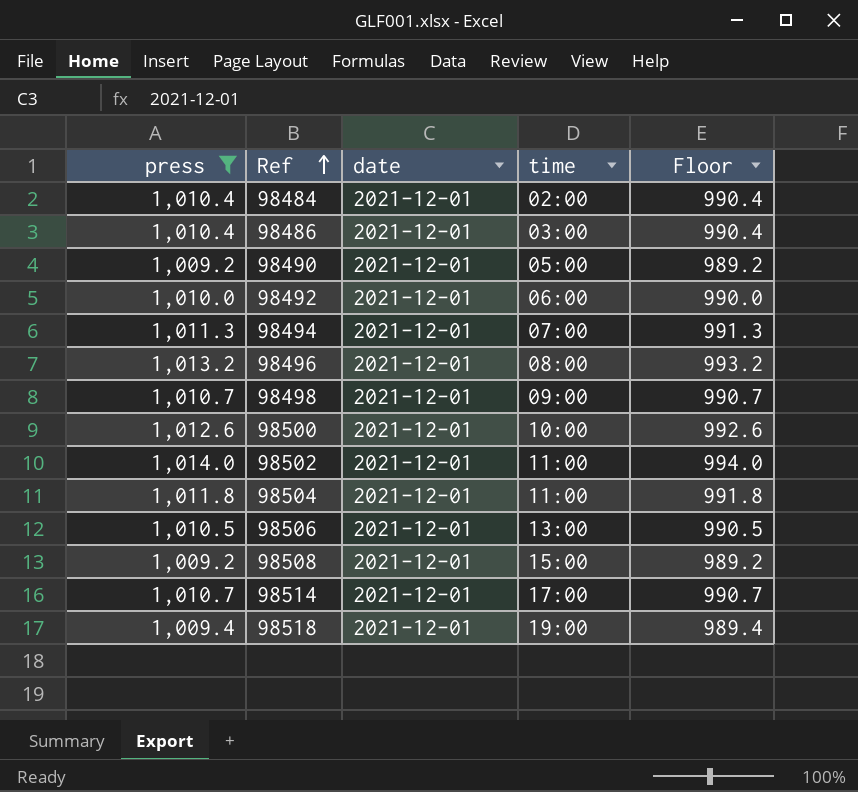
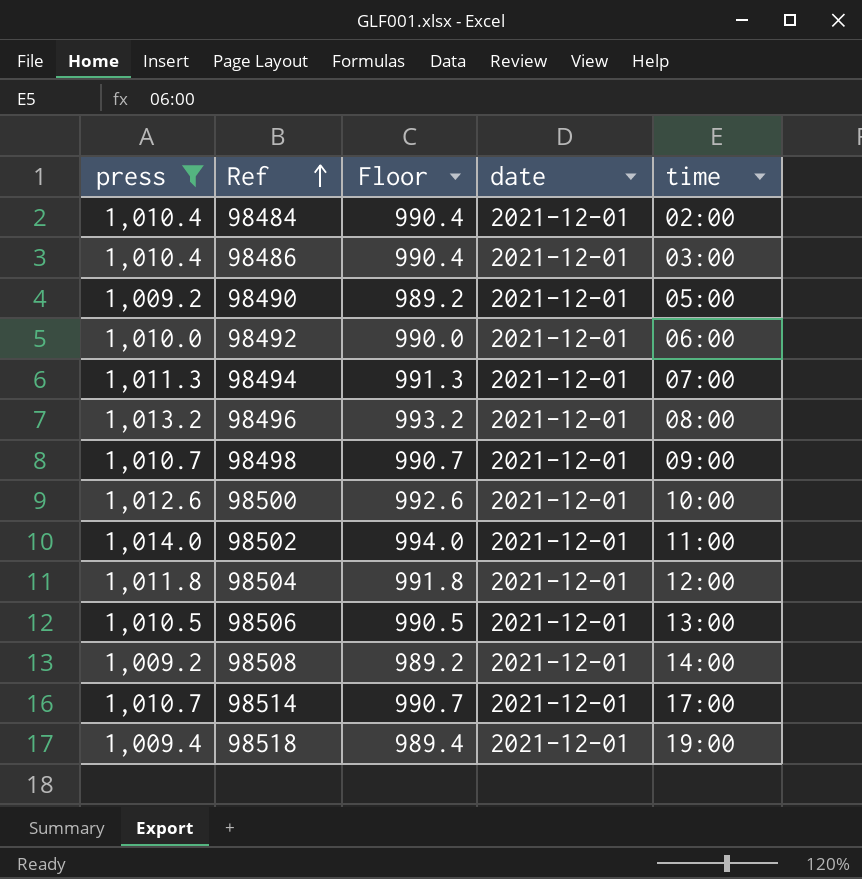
column Floor | position: 5 -> 3
98504 | time: 11:00 -> 12:00
98508 | time: 15:00 -> 14:00

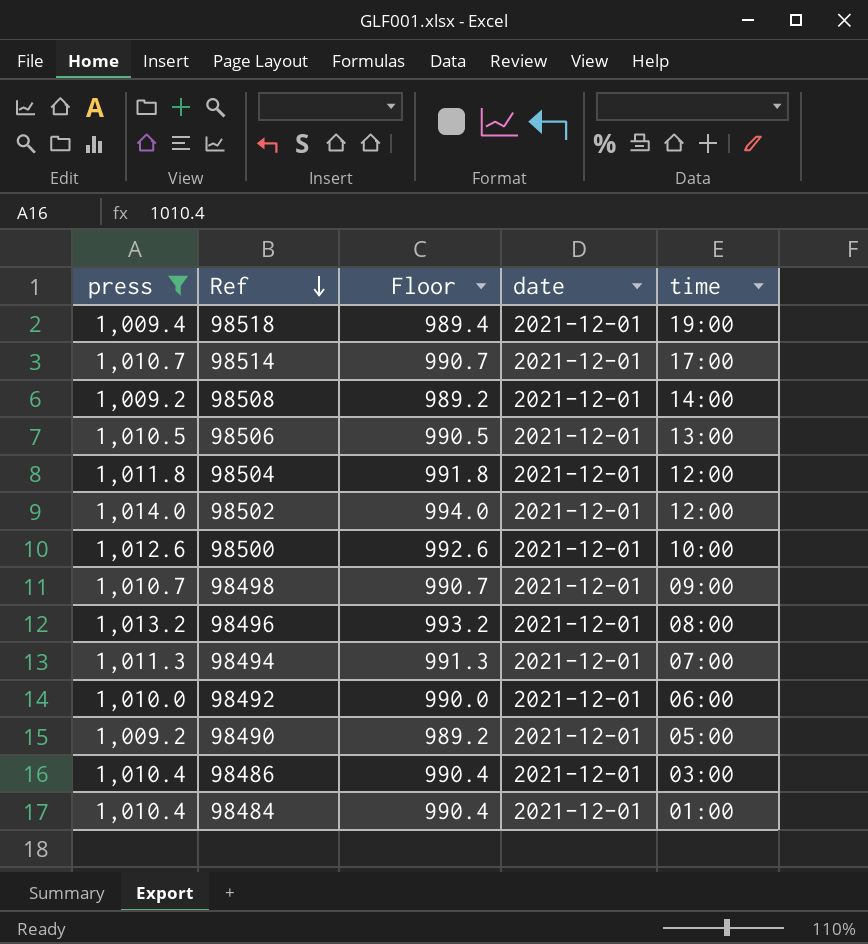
row order: Ref ascending -> Ref descending
98502 | time: 11:00 -> 12:00
98484 | time: 02:00 -> 01:00

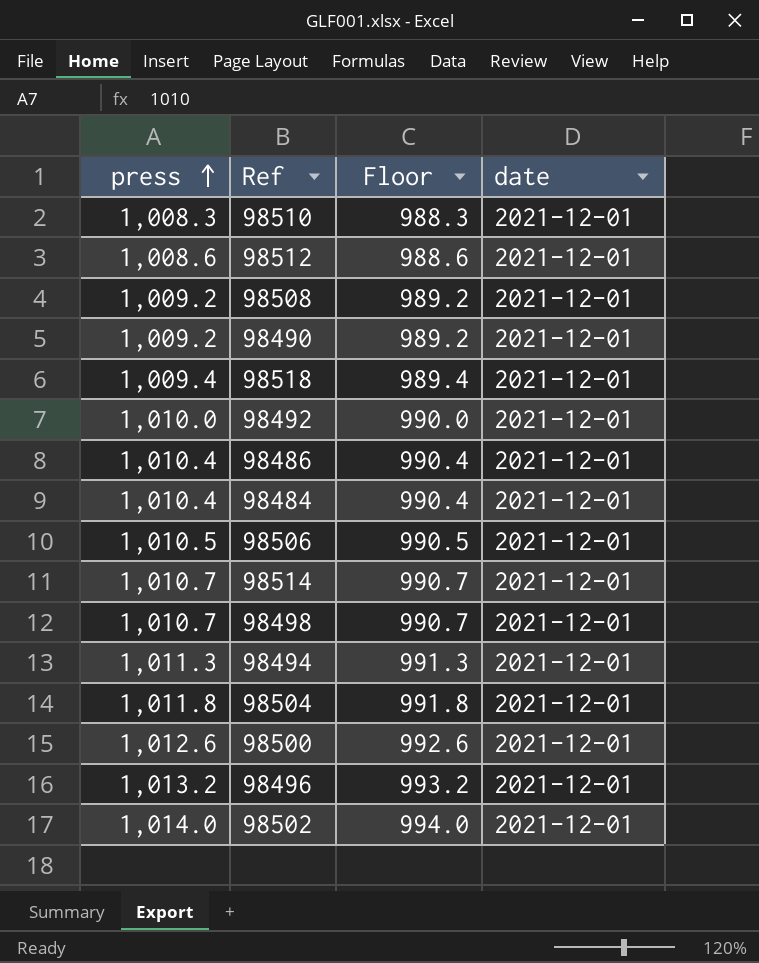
filter: press >= 1,009.2 -> none
row order: Ref descending -> press ascending
column time | position: 5 -> none

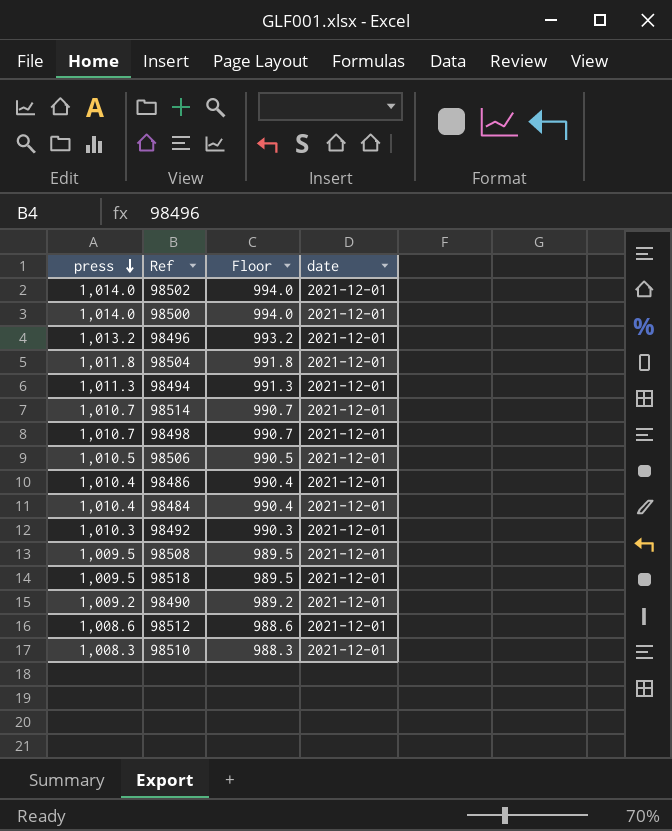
row order: press ascending -> press descending
98500 | press: 1,012.6 -> 1,014.0
98500 | Floor: 992.6 -> 994.0
98492 | press: 1,010.0 -> 1,010.3
98492 | Floor: 990.0 -> 990.3
98508 | press: 1,009.2 -> 1,009.5
98508 | Floor: 989.2 -> 989.5
98518 | press: 1,009.4 -> 1,009.5
98518 | Floor: 989.4 -> 989.5

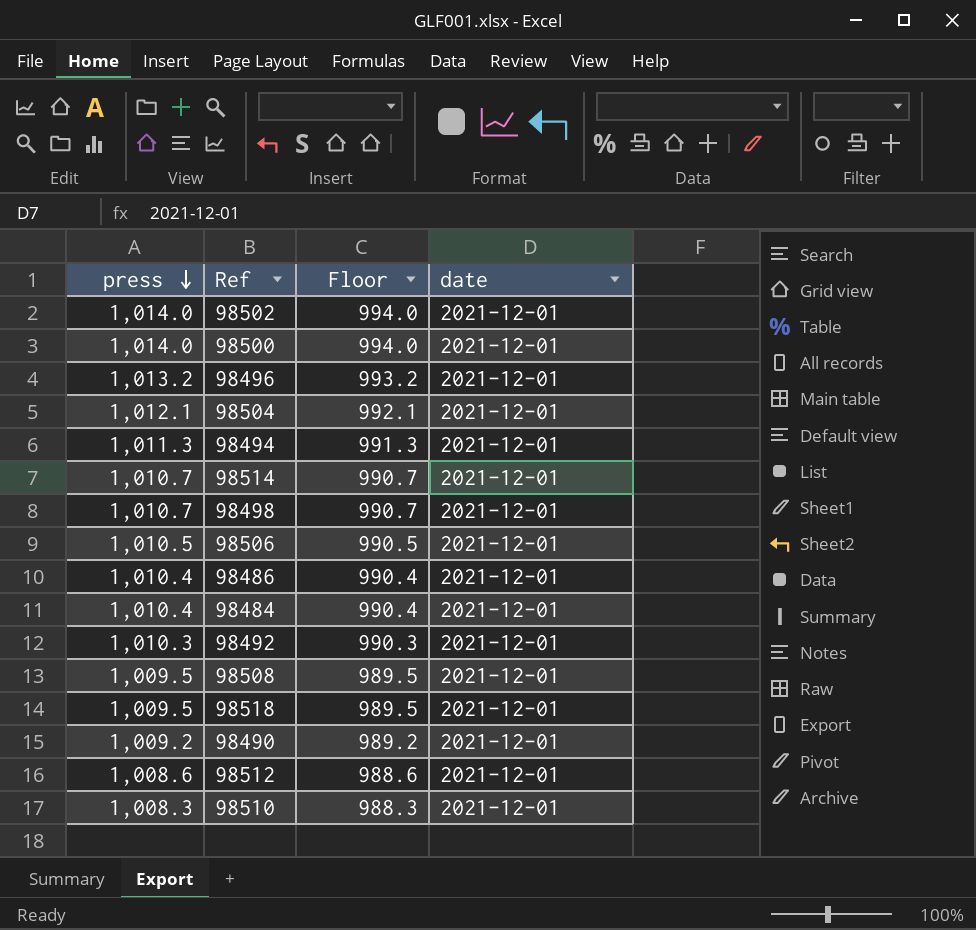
98504 | press: 1,011.8 -> 1,012.1
98504 | Floor: 991.8 -> 992.1

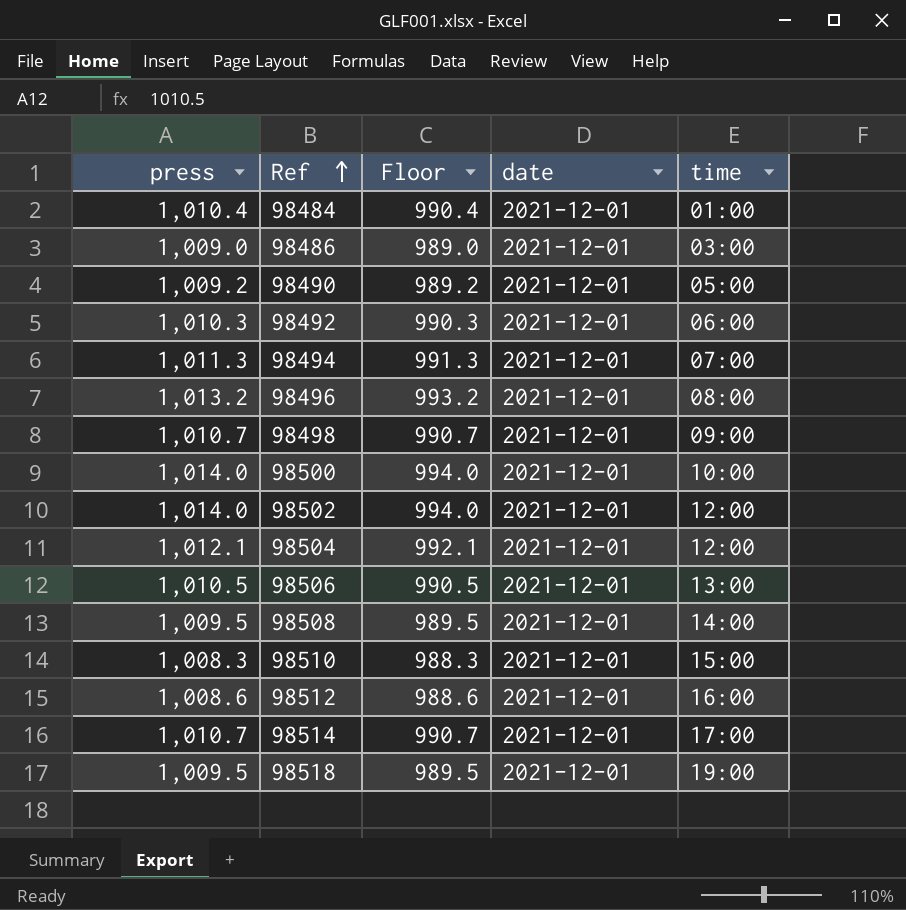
row order: press descending -> Ref ascending
column time | position: none -> 5
98486 | press: 1,010.4 -> 1,009.0
98486 | Floor: 990.4 -> 989.0

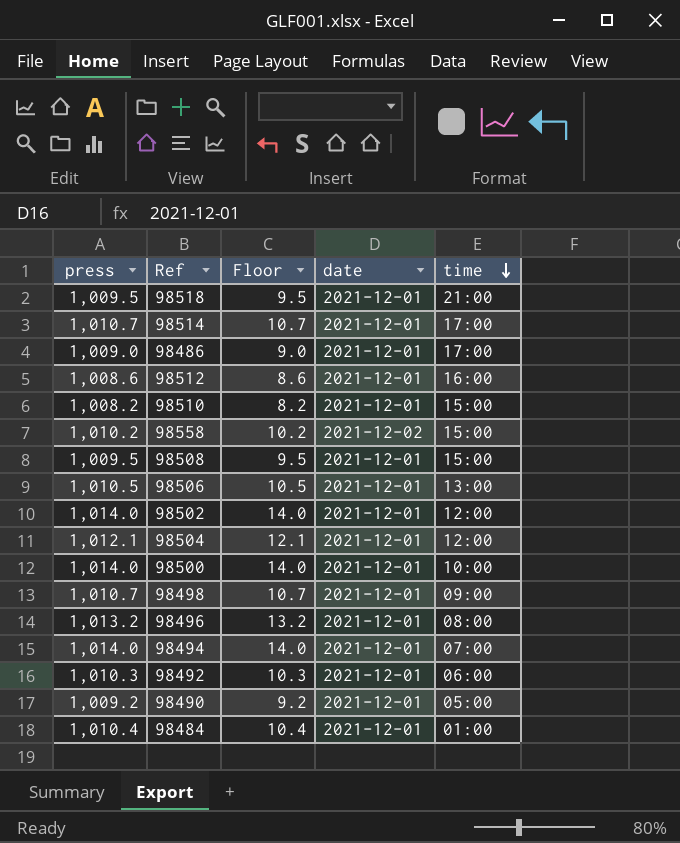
row order: Ref ascending -> time descending
column Floor | formula: [press] - 20 -> [press] - 1000
98518 | time: 19:00 -> 21:00
98486 | time: 03:00 -> 17:00
98510 | press: 1,008.3 -> 1,008.2
row 98558: none -> 1,010.2 | 10.2 | 2021-12-02 | 15:00
98508 | time: 14:00 -> 15:00
98494 | press: 1,011.3 -> 1,014.0

